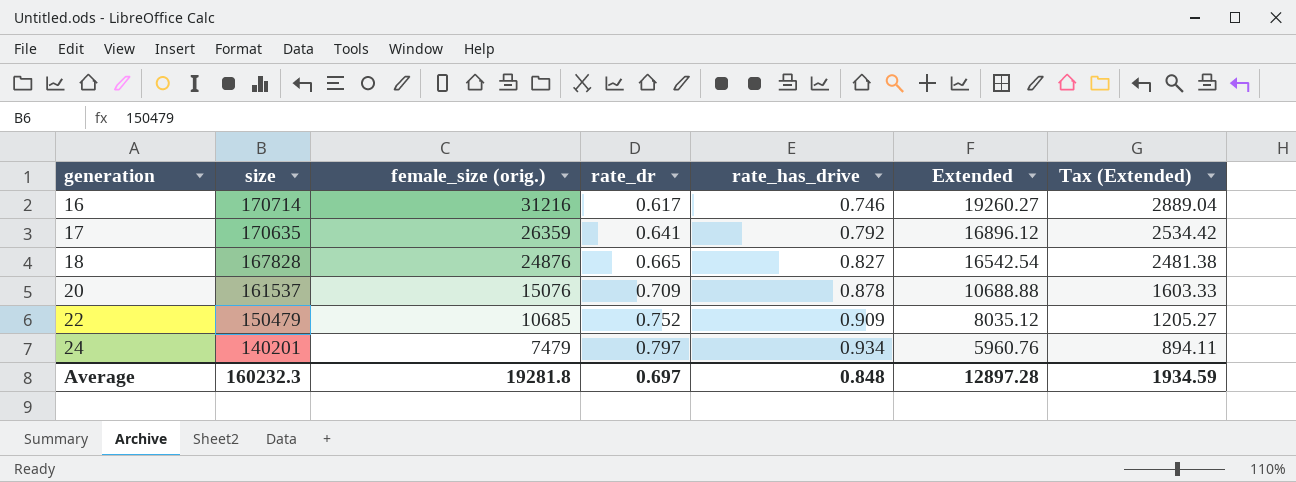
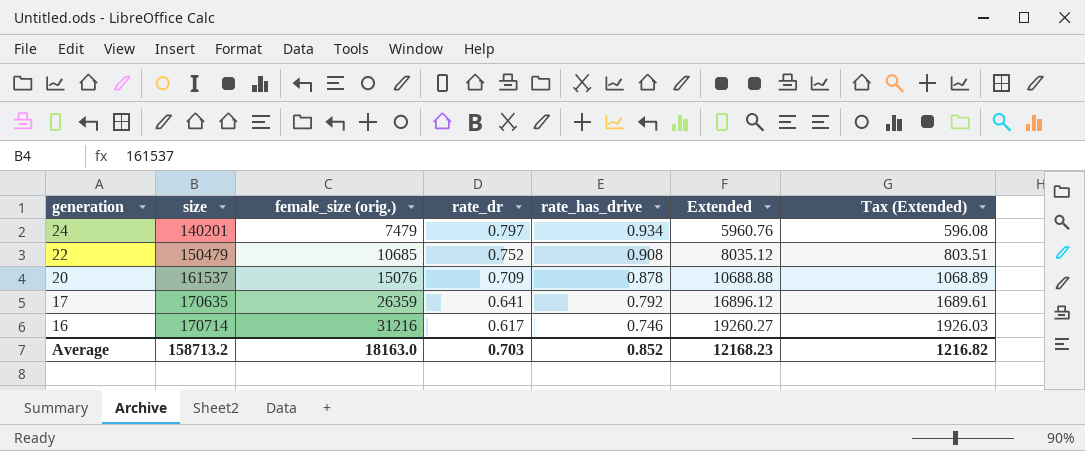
row order: generation ascending -> generation descending
column Tax (Extended) | formula: [Extended] * 0.15 -> [Extended] * 0.1
row 18: 167828 | 24876 | 0.665 | 0.827 | 16542.54 | 2481.38 -> none
22 | rate_has_drive: 0.909 -> 0.908
Average | size: 160232.3 -> 158713.2
Average | female_size (orig.): 19281.8 -> 18163.0
Average | rate_dr: 0.697 -> 0.703
Average | rate_has_drive: 0.848 -> 0.852
Average | Extended: 12897.28 -> 12168.23
Average | Tax (Extended): 1934.59 -> 1216.82

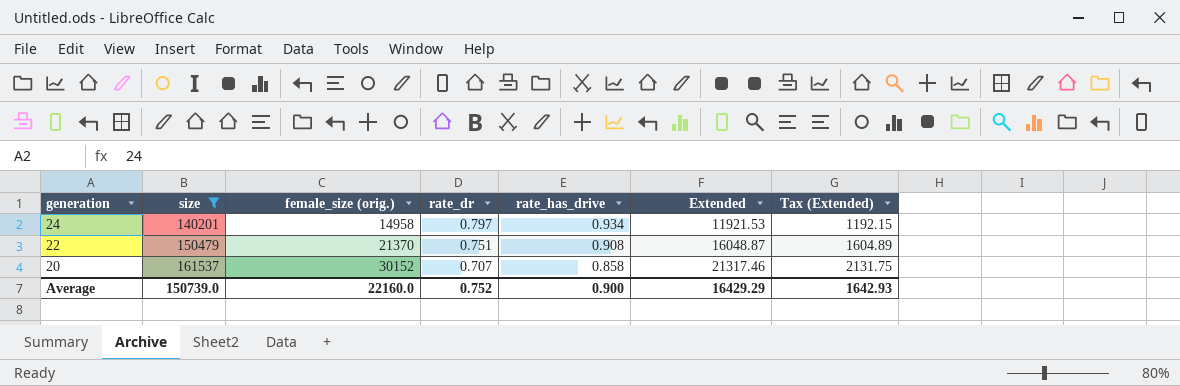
filter: none -> size <= 161537
24 | female_size (orig.): 7479 -> 14958
24 | Extended: 5960.76 -> 11921.53
24 | Tax (Extended): 596.08 -> 1192.15
22 | female_size (orig.): 10685 -> 21370
22 | rate_dr: 0.752 -> 0.751
22 | Extended: 8035.12 -> 16048.87
22 | Tax (Extended): 803.51 -> 1604.89
20 | female_size (orig.): 15076 -> 30152
20 | rate_dr: 0.709 -> 0.707
20 | rate_has_drive: 0.878 -> 0.858
20 | Extended: 10688.88 -> 21317.46
20 | Tax (Extended): 1068.89 -> 2131.75
Average | size: 158713.2 -> 150739.0
Average | female_size (orig.): 18163.0 -> 22160.0
Average | rate_dr: 0.703 -> 0.752
Average | rate_has_drive: 0.852 -> 0.900
Average | Extended: 12168.23 -> 16429.29
Average | Tax (Extended): 1216.82 -> 1642.93

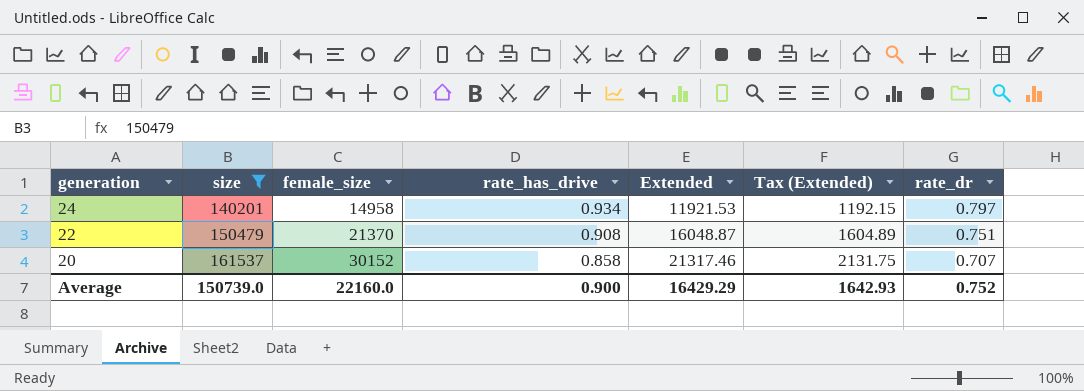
column name: female_size (orig.) -> female_size
column rate_dr | position: 4 -> 7

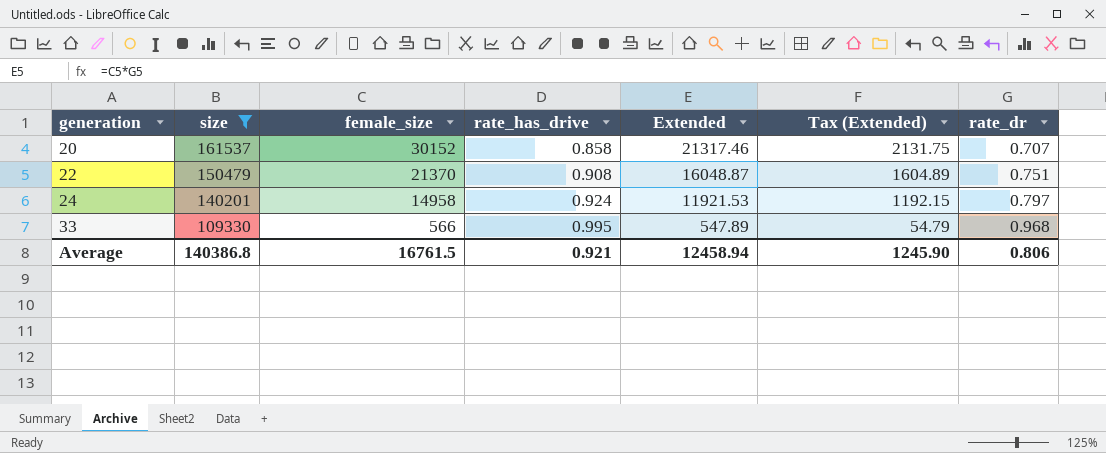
row order: generation descending -> generation ascending
24 | rate_has_drive: 0.934 -> 0.924
row 33: none -> 109330 | 566 | 0.995 | 547.89 | 54.79 | 0.968
Average | size: 150739.0 -> 140386.8
Average | female_size: 22160.0 -> 16761.5
Average | rate_has_drive: 0.900 -> 0.921
Average | Extended: 16429.29 -> 12458.94
Average | Tax (Extended): 1642.93 -> 1245.90
Average | rate_dr: 0.752 -> 0.806

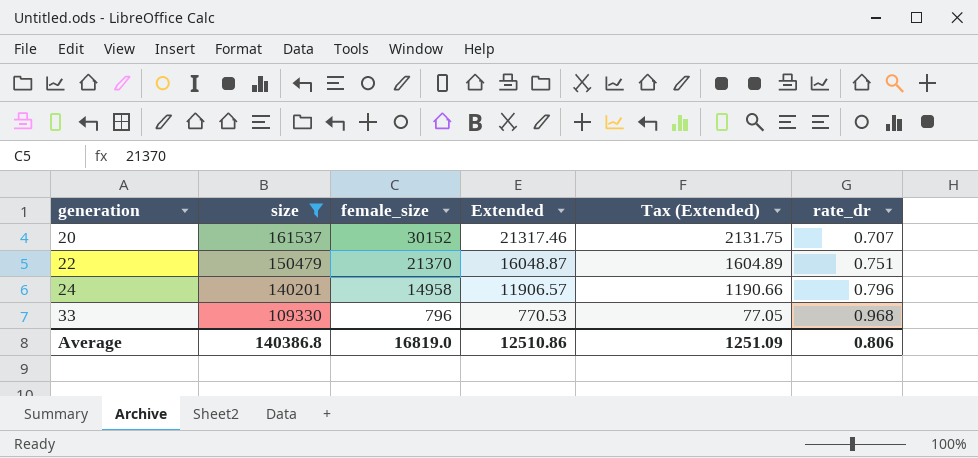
column rate_has_drive | position: 4 -> none
24 | Extended: 11921.53 -> 11906.57
24 | Tax (Extended): 1192.15 -> 1190.66
24 | rate_dr: 0.797 -> 0.796
33 | female_size: 566 -> 796
33 | Extended: 547.89 -> 770.53
33 | Tax (Extended): 54.79 -> 77.05
Average | female_size: 16761.5 -> 16819.0
Average | Extended: 12458.94 -> 12510.86
Average | Tax (Extended): 1245.90 -> 1251.09

